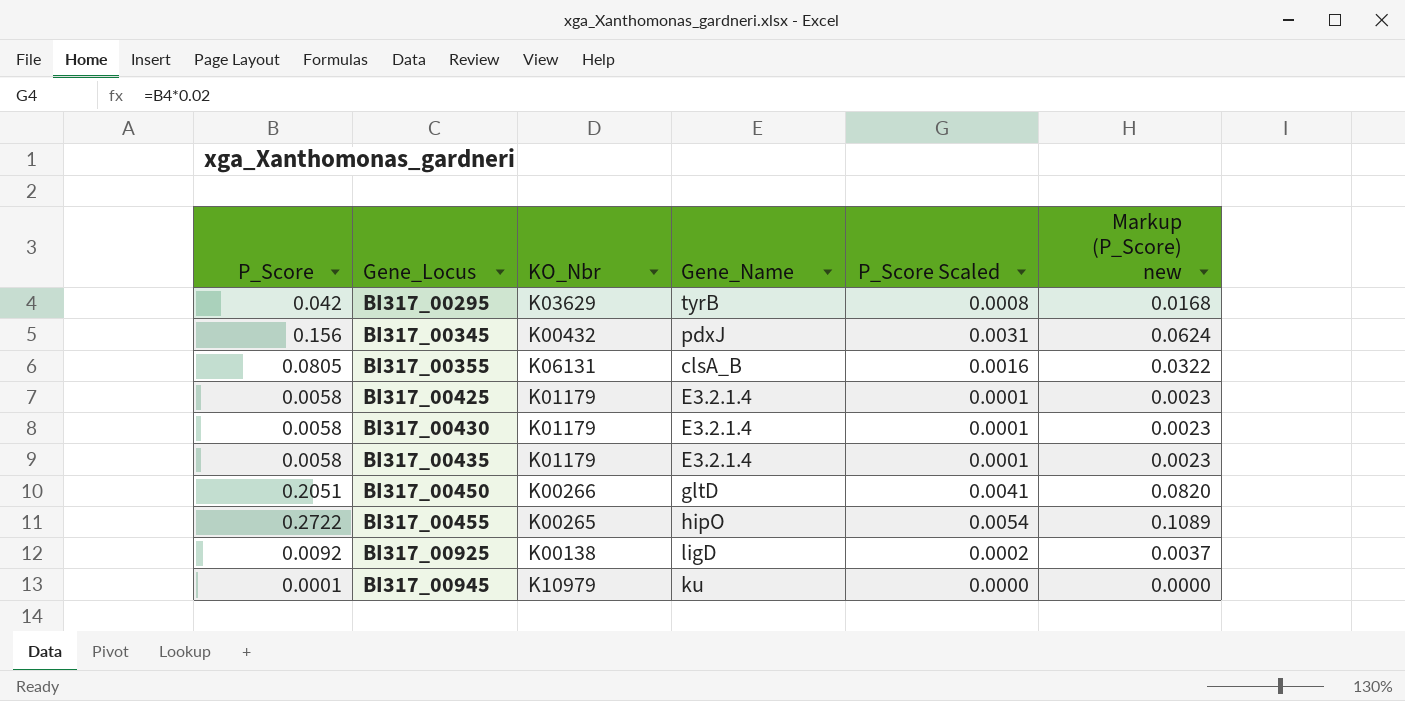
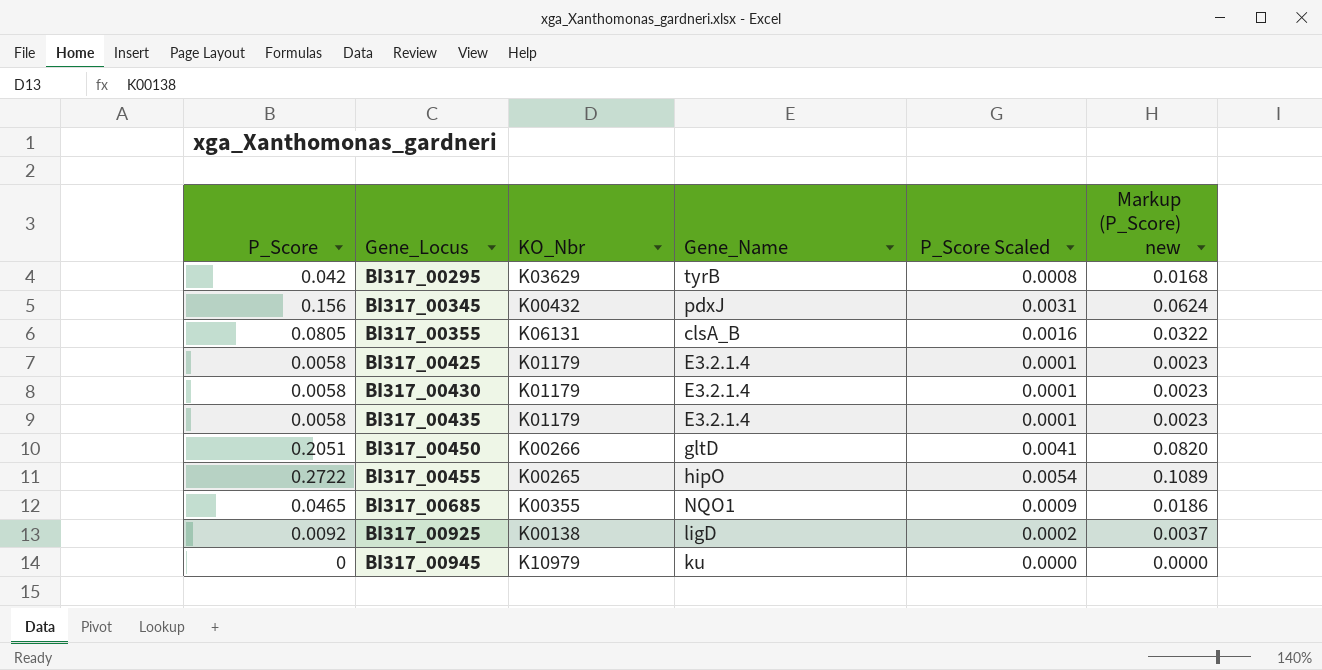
row BI317_00685: none -> 0.0465 | K00355 | NQO1 | 0.0009 | 0.0186
BI317_00945 | P_Score: 0.0001 -> 0

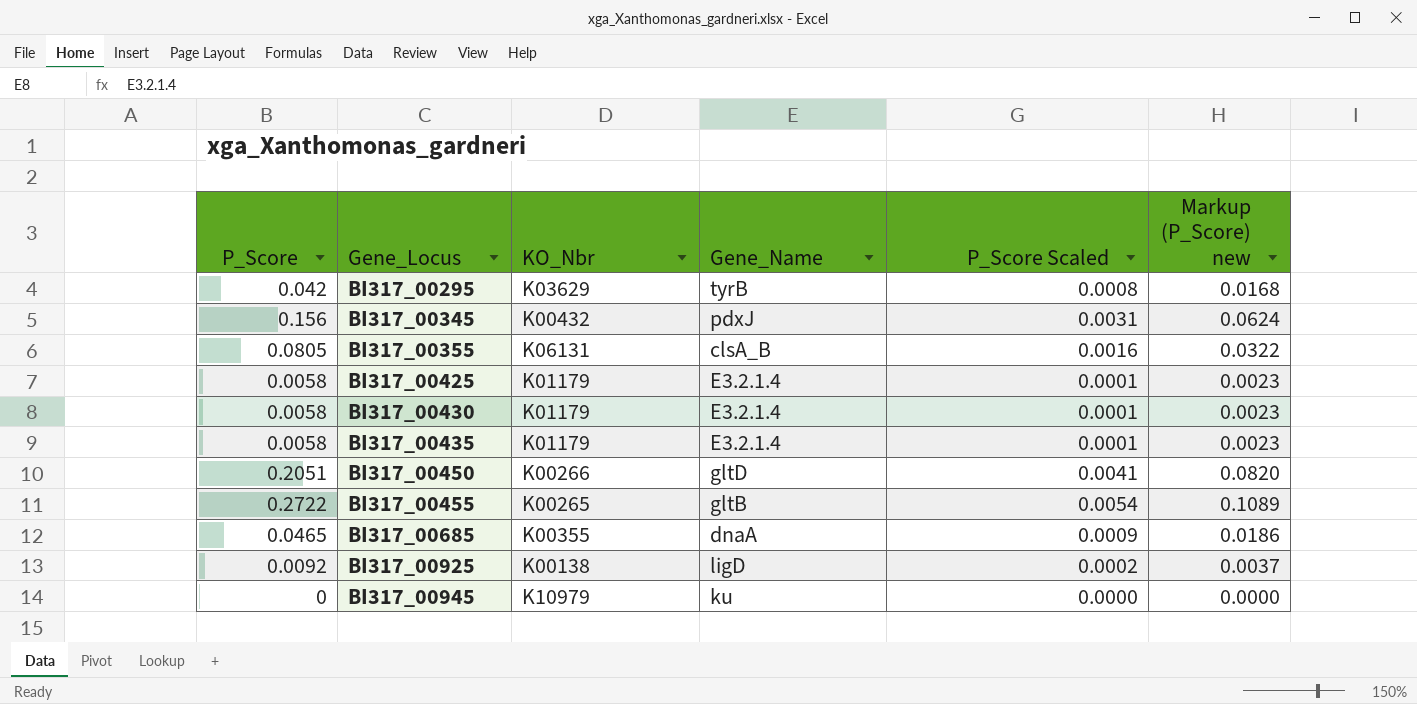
BI317_00455 | Gene_Name: hipO -> gltB
BI317_00685 | Gene_Name: NQO1 -> dnaA

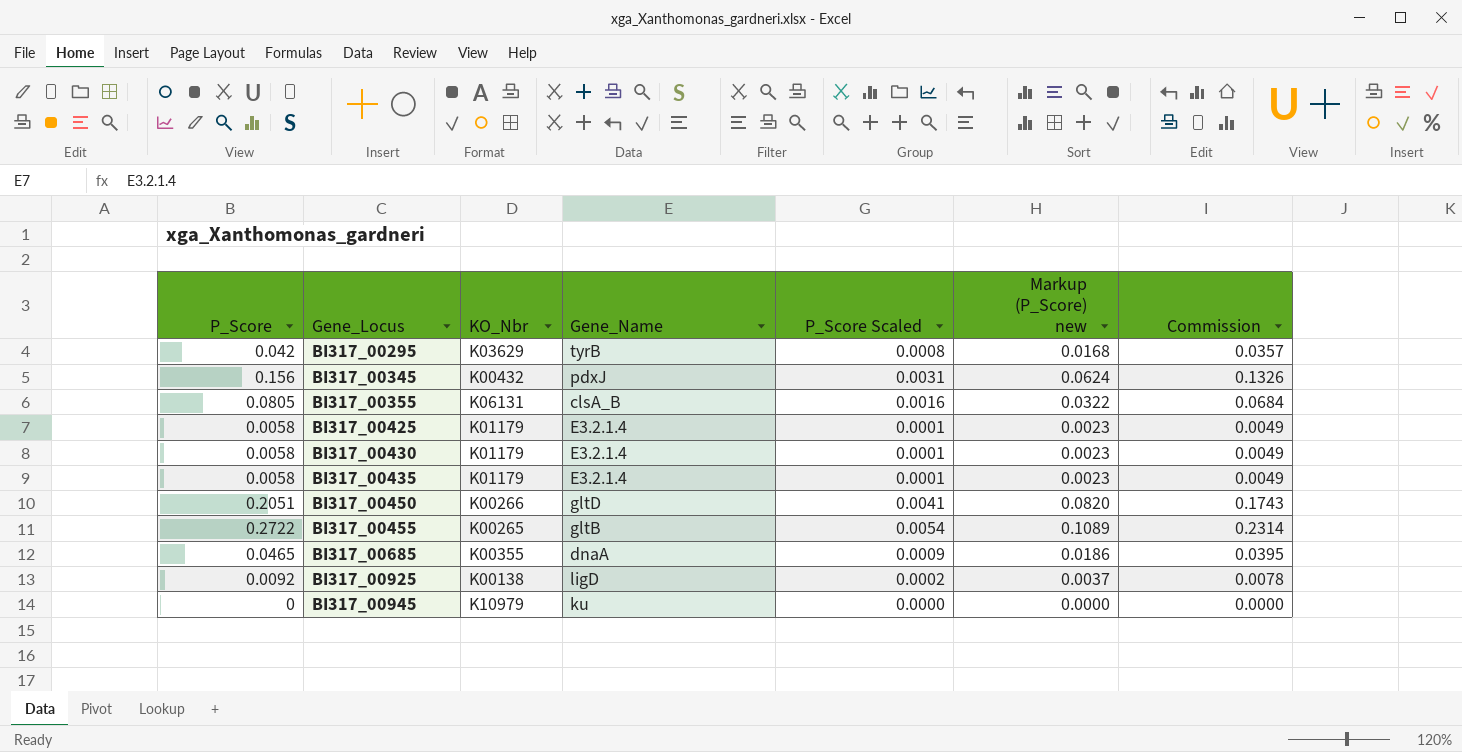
column Commission | formula: none -> [P_Score] * 0.85

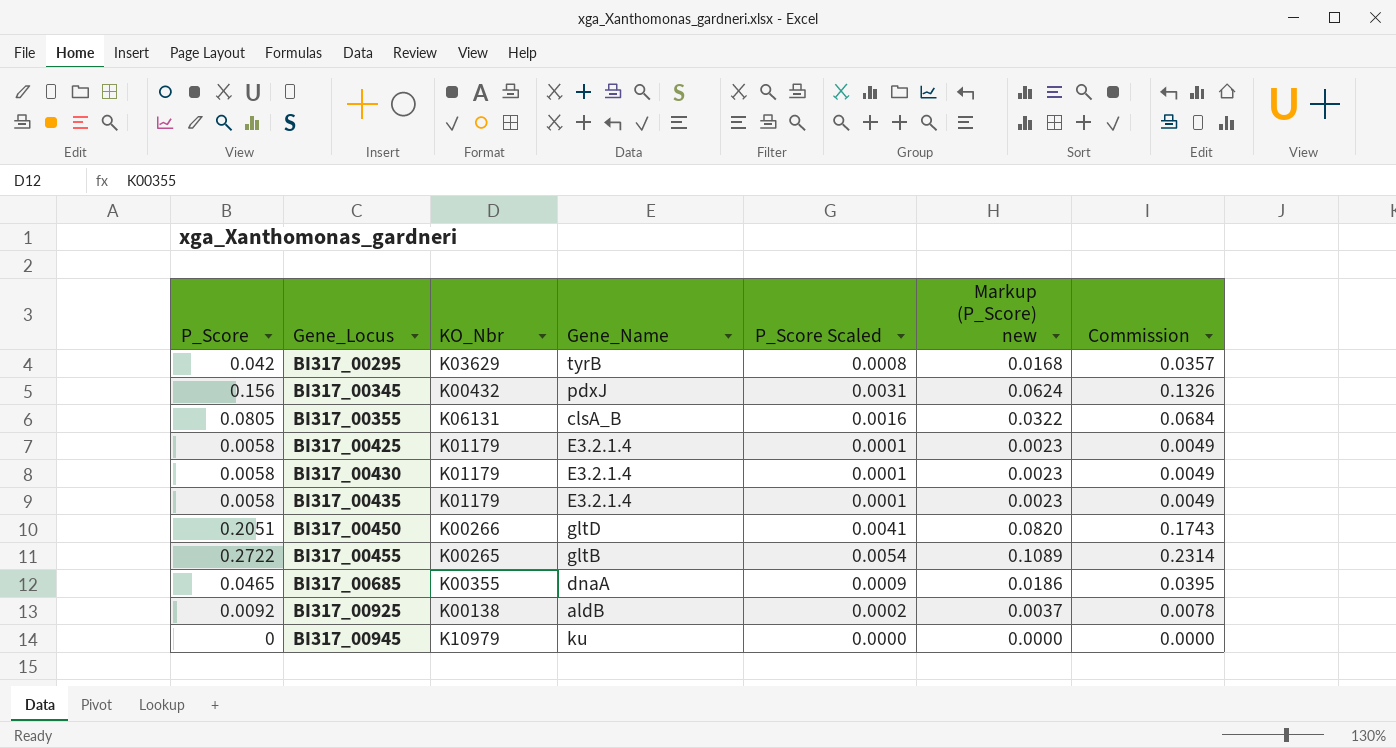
BI317_00925 | Gene_Name: ligD -> aldB

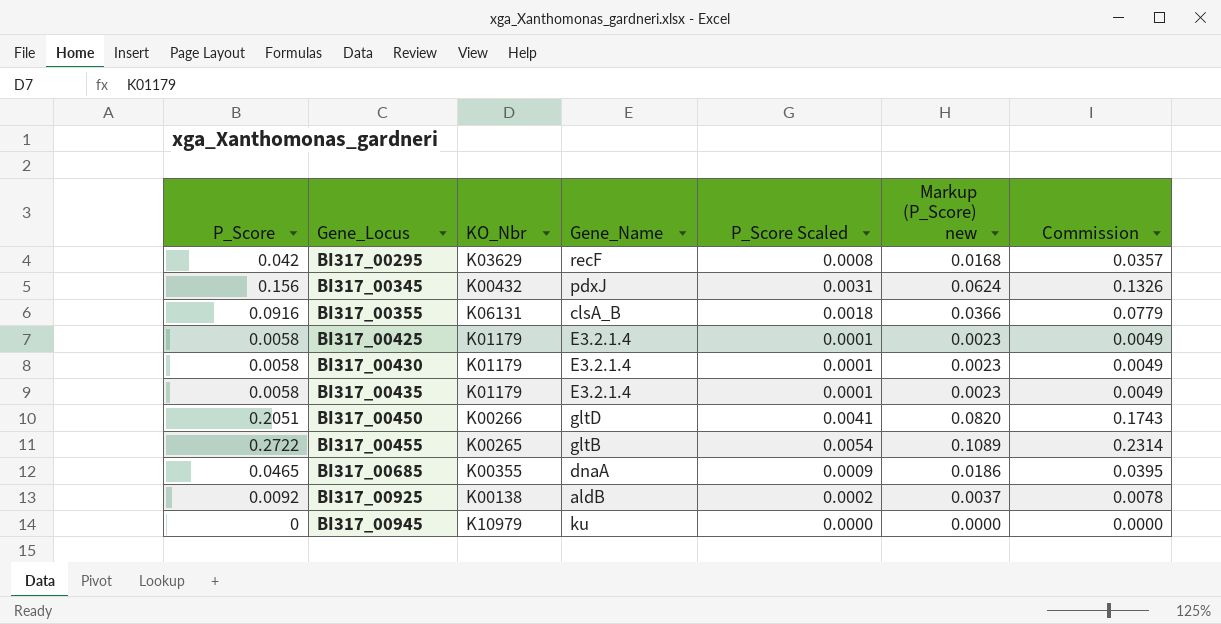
BI317_00295 | Gene_Name: tyrB -> recF
BI317_00355 | P_Score: 0.0805 -> 0.0916
BI317_00355 | P_Score Scaled: 0.0016 -> 0.0018
BI317_00355 | Markup (P_Score) new: 0.0322 -> 0.0366
BI317_00355 | Commission: 0.0684 -> 0.0779

